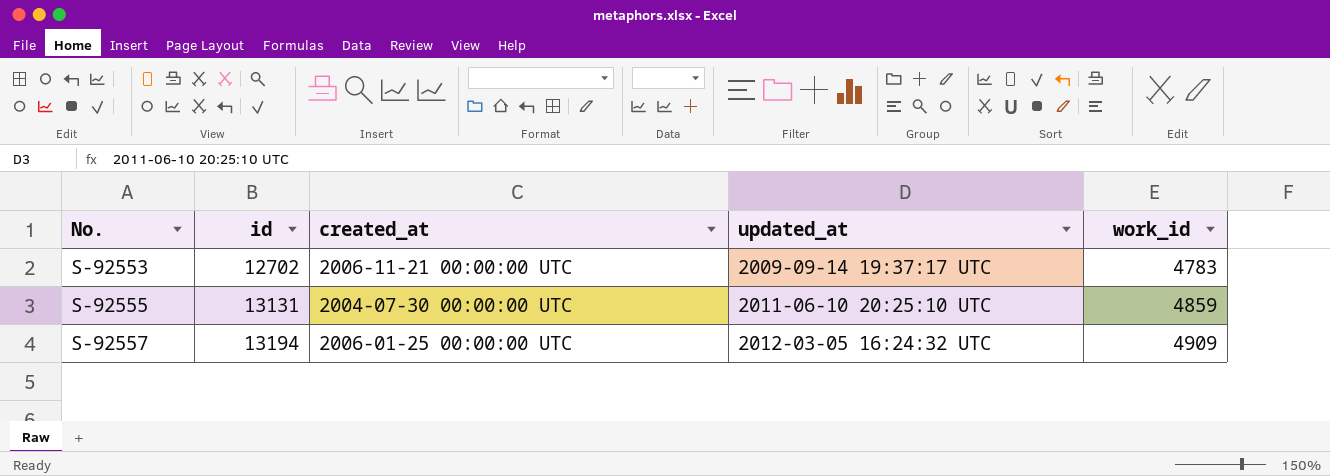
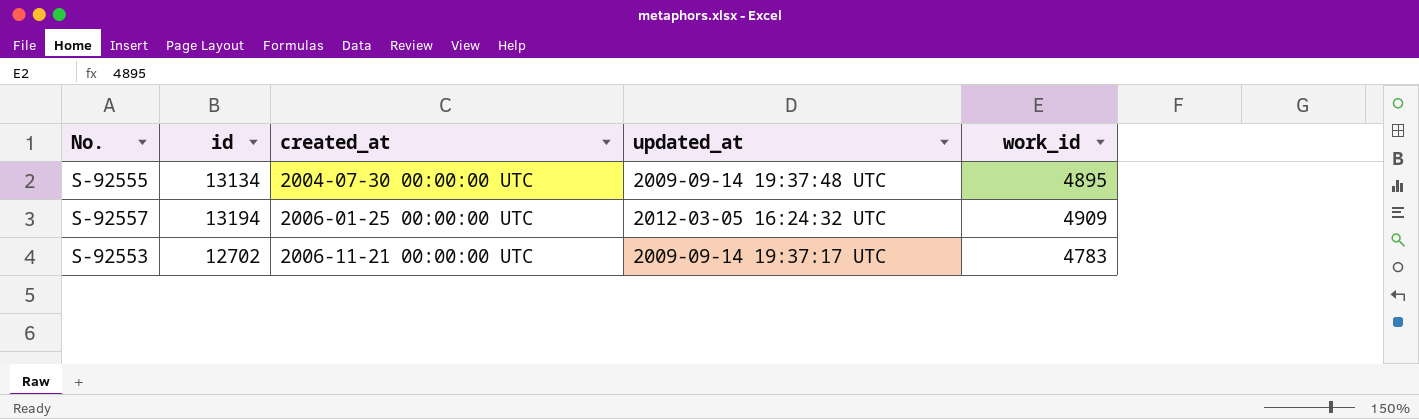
row order: No. ascending -> created_at ascending
S-92555 | id: 13131 -> 13134
S-92555 | updated_at: 2011-06-10 20:25:10 UTC -> 2009-09-14 19:37:48 UTC
S-92555 | work_id: 4859 -> 4895

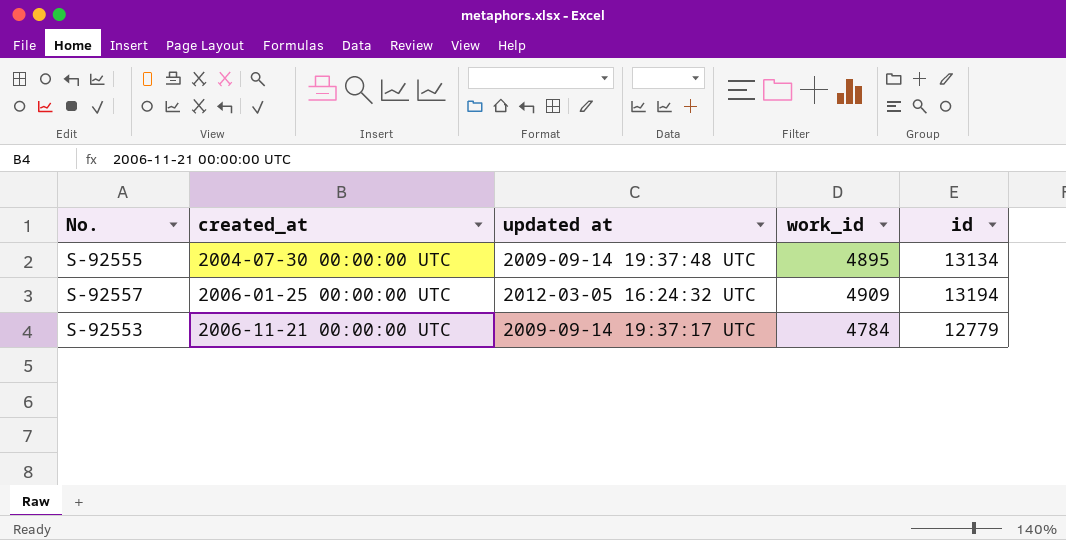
column name: updated_at -> updated at
column id | position: 2 -> 5
S-92553 | work_id: 4783 -> 4784
S-92553 | id: 12702 -> 12779

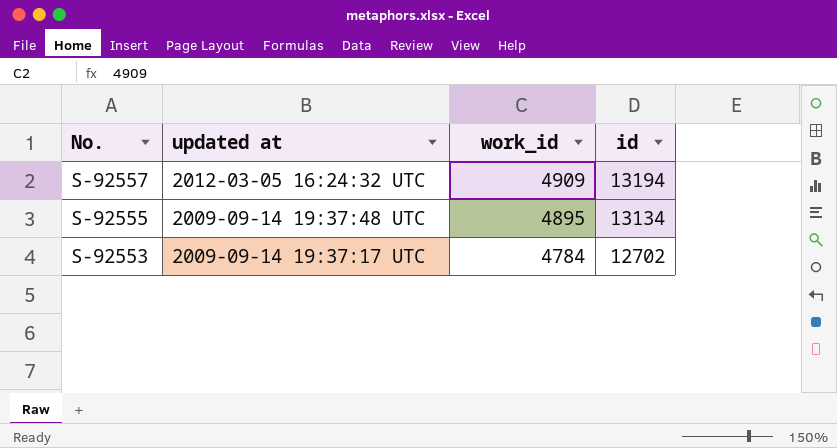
row order: created_at ascending -> No. descending
column created_at | position: 2 -> none
S-92553 | id: 12779 -> 12702

